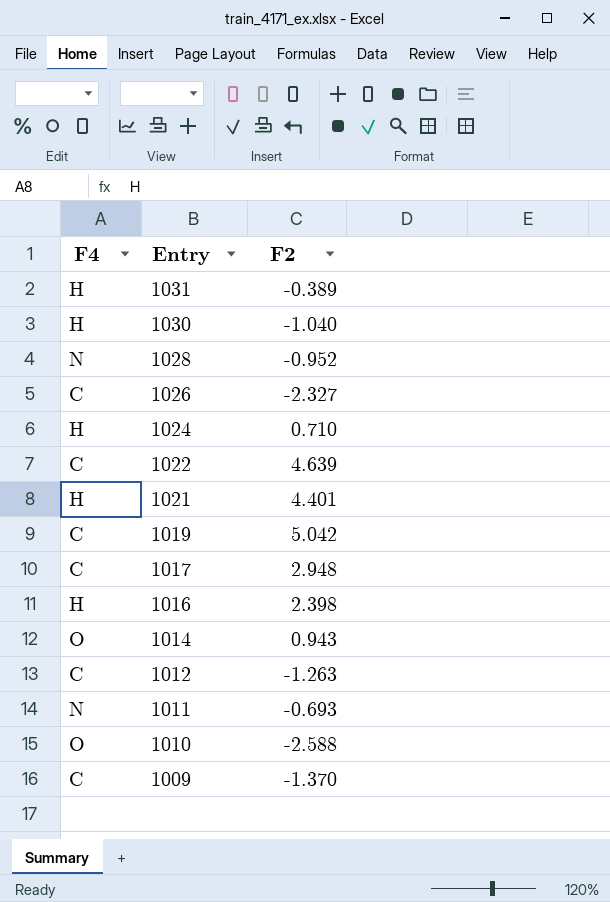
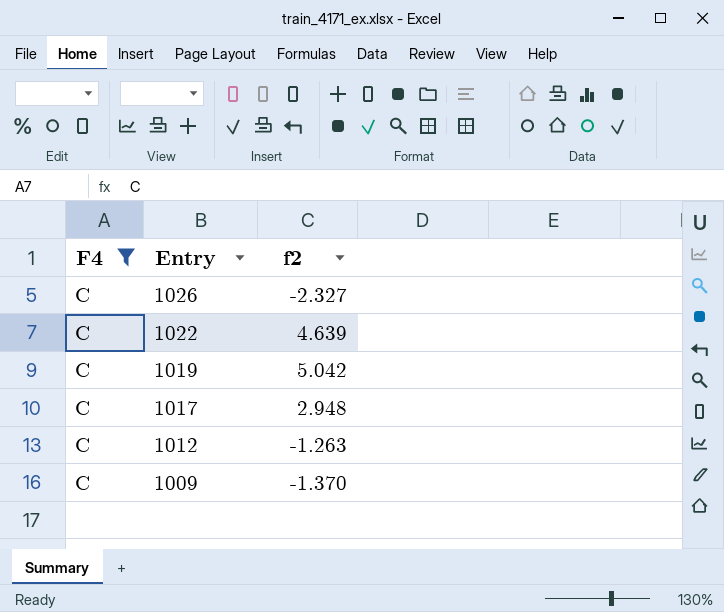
filter: none -> F4 = C
column name: F2 -> f2

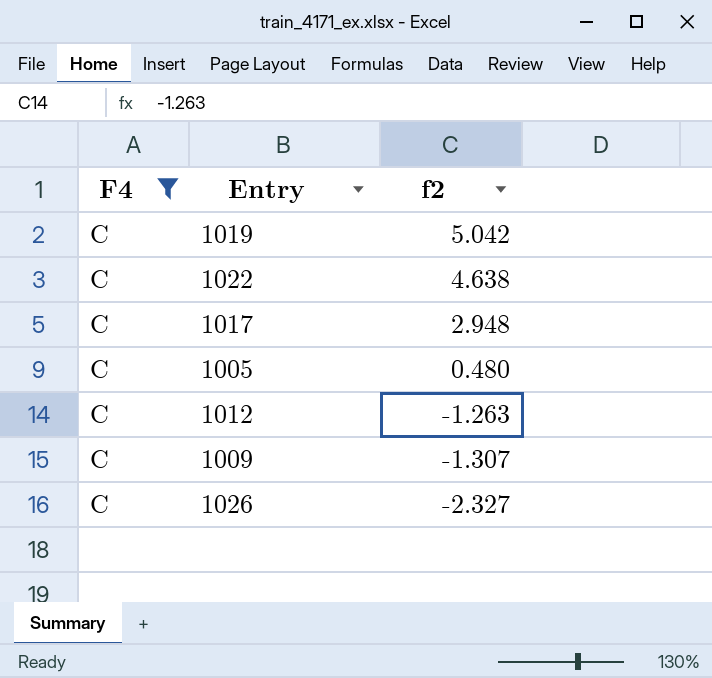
row order: Entry descending -> f2 descending
1022 | f2: 4.639 -> 4.638
row 1005: none -> C | 0.480
1009 | f2: -1.370 -> -1.307

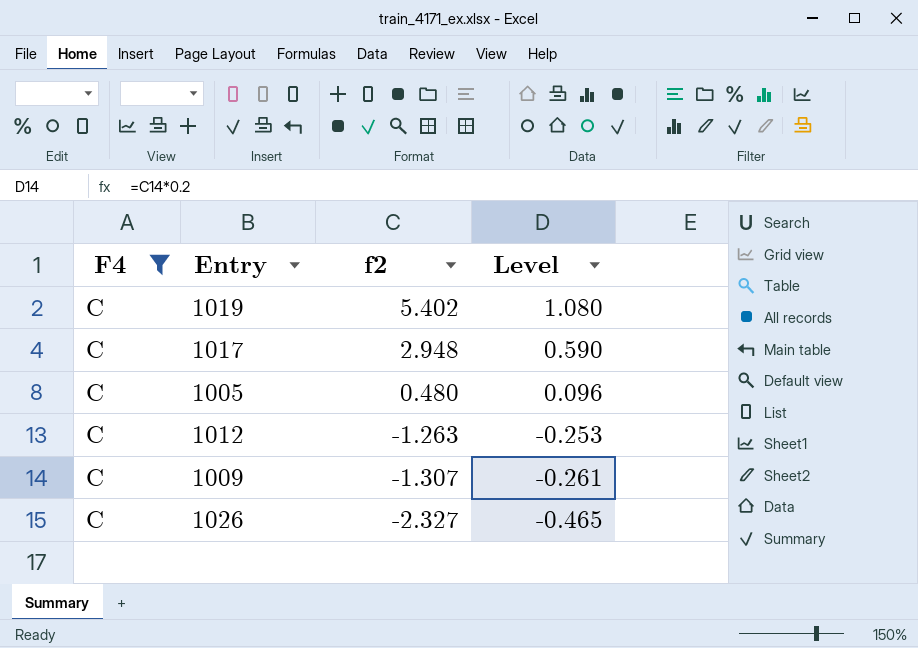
column Level | formula: none -> [f2] * 0.2
row 1022: C | 4.638 -> none
1019 | f2: 5.042 -> 5.402

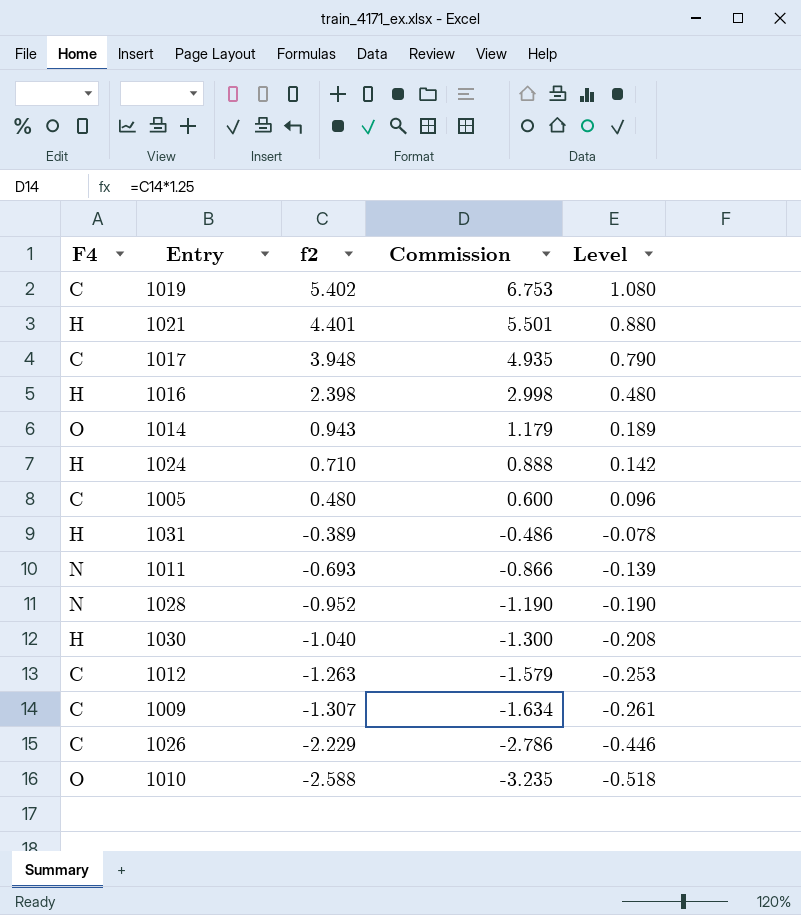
filter: F4 = C -> none
column Commission | formula: none -> [f2] * 1.25
1017 | f2: 2.948 -> 3.948
1017 | Level: 0.590 -> 0.790
1026 | f2: -2.327 -> -2.229
1026 | Level: -0.465 -> -0.446

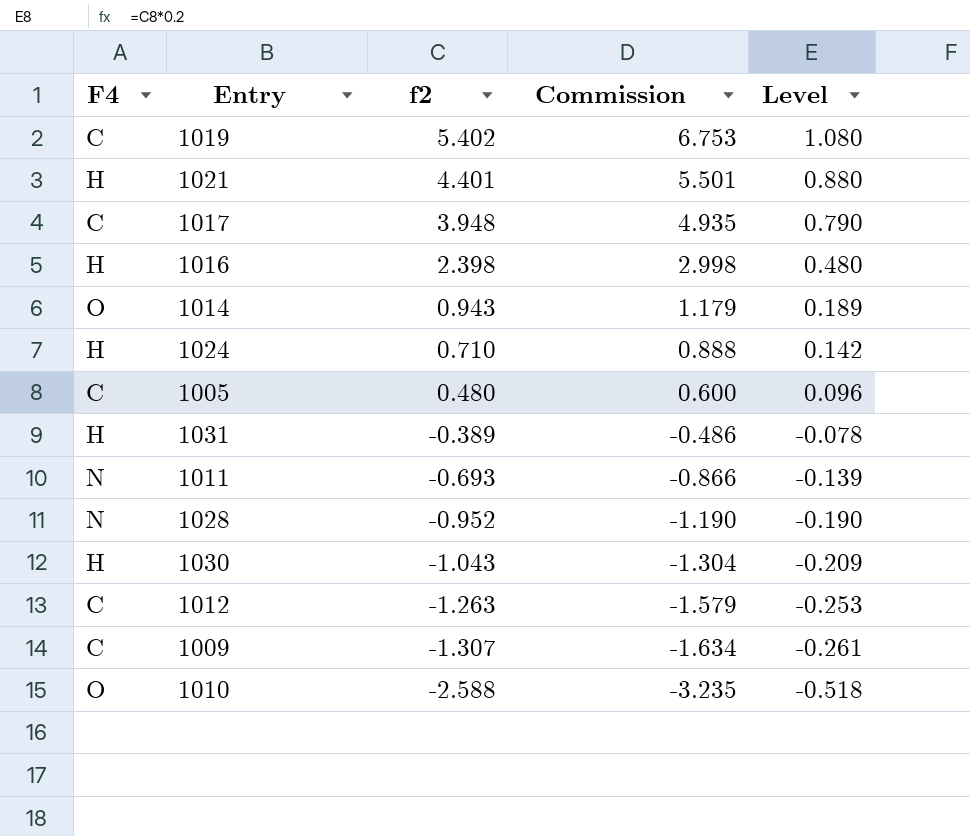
row 1026: C | -2.229 | -2.786 | -0.446 -> none
1030 | f2: -1.040 -> -1.043
1030 | Commission: -1.300 -> -1.304
1030 | Level: -0.208 -> -0.209

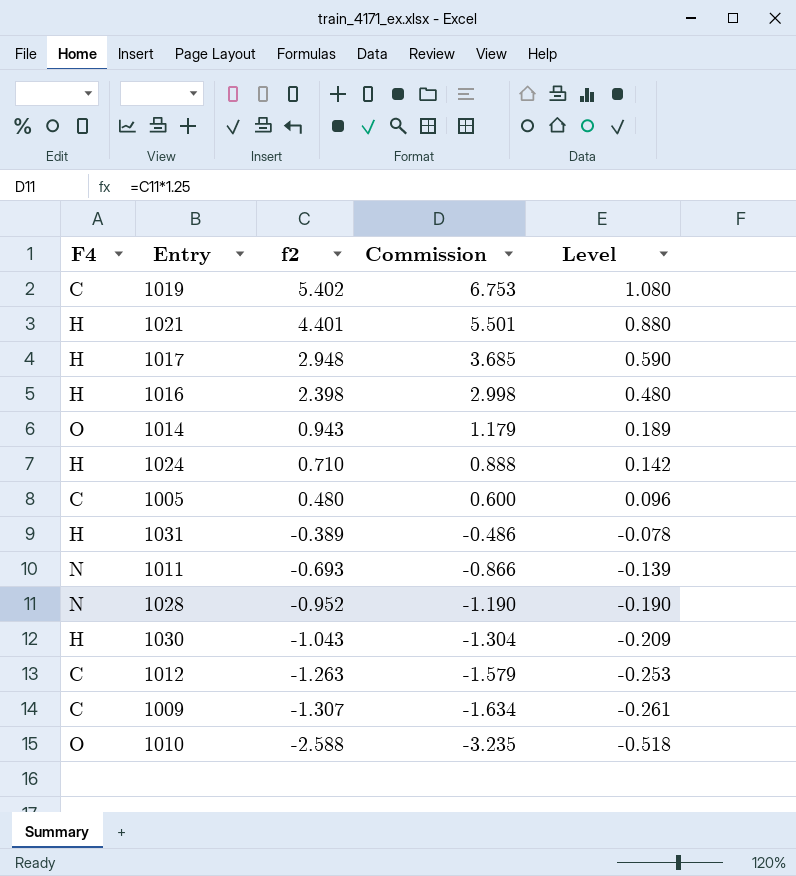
1017 | F4: C -> H
1017 | f2: 3.948 -> 2.948
1017 | Commission: 4.935 -> 3.685
1017 | Level: 0.790 -> 0.590

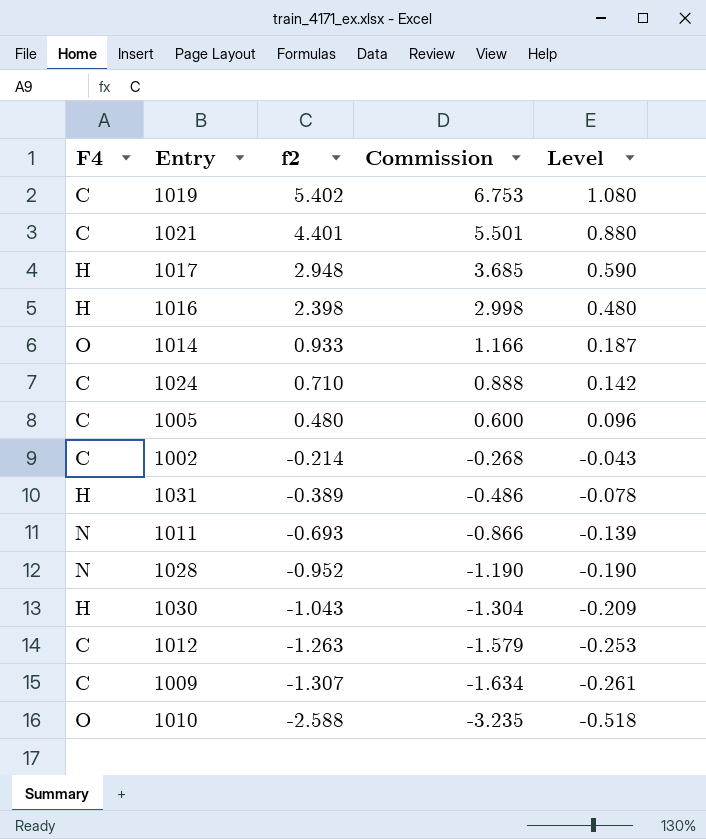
1021 | F4: H -> C
1014 | f2: 0.943 -> 0.933
1014 | Commission: 1.179 -> 1.166
1014 | Level: 0.189 -> 0.187
1024 | F4: H -> C
row 1002: none -> C | -0.214 | -0.268 | -0.043

